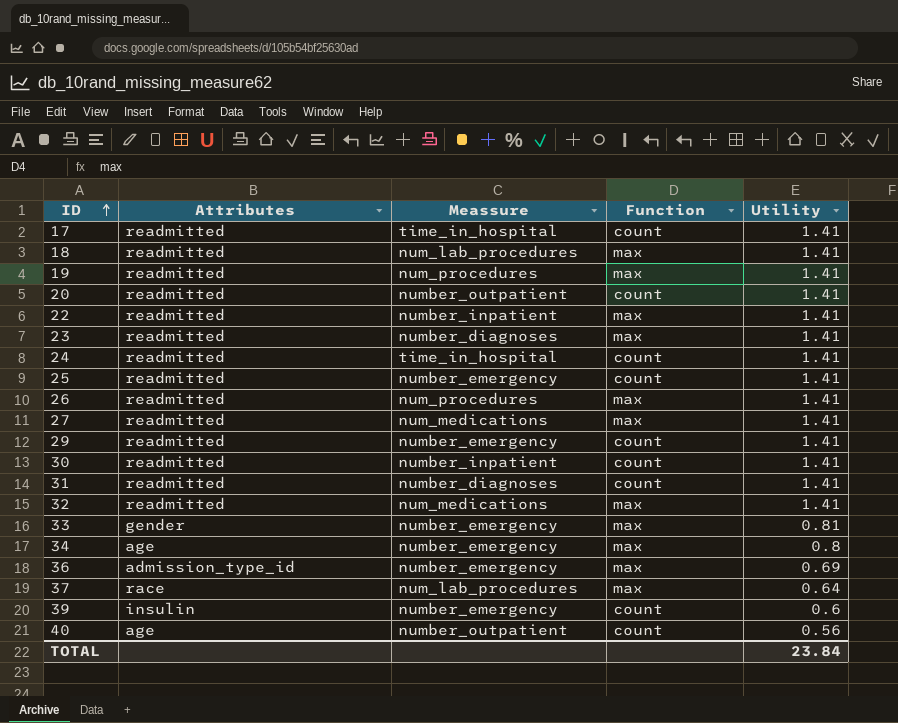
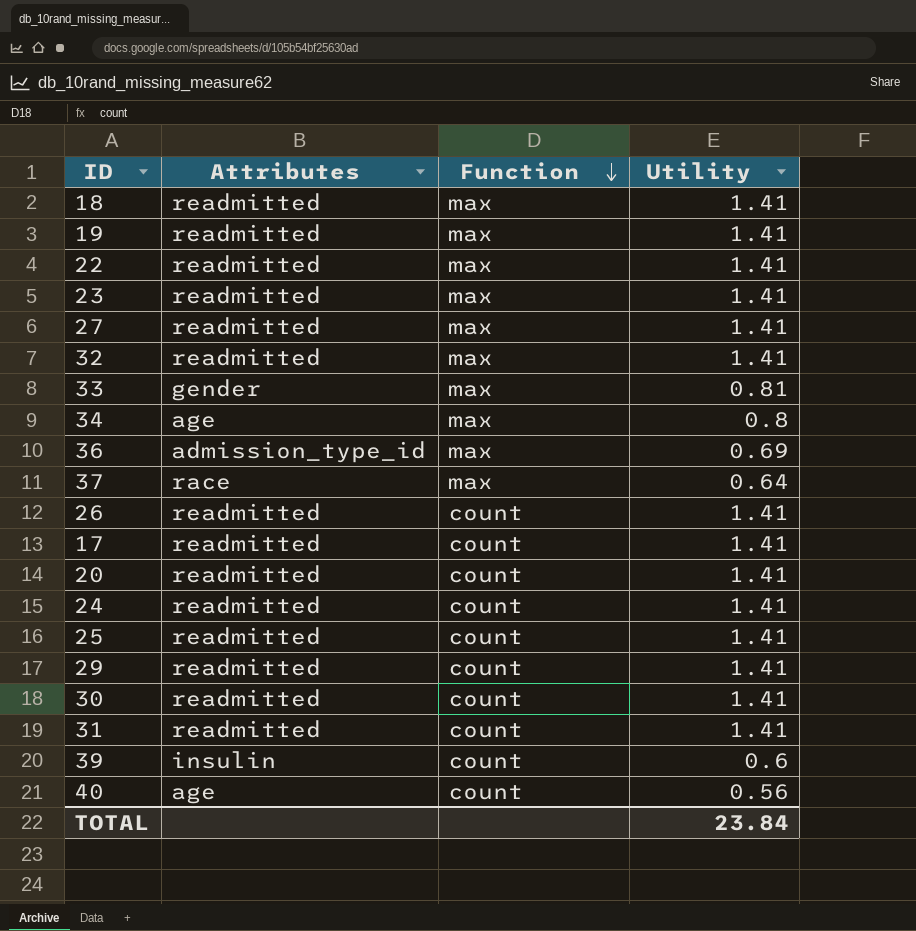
row order: ID ascending -> Function descending
column Meassure | position: 3 -> none
26 | Function: max -> count

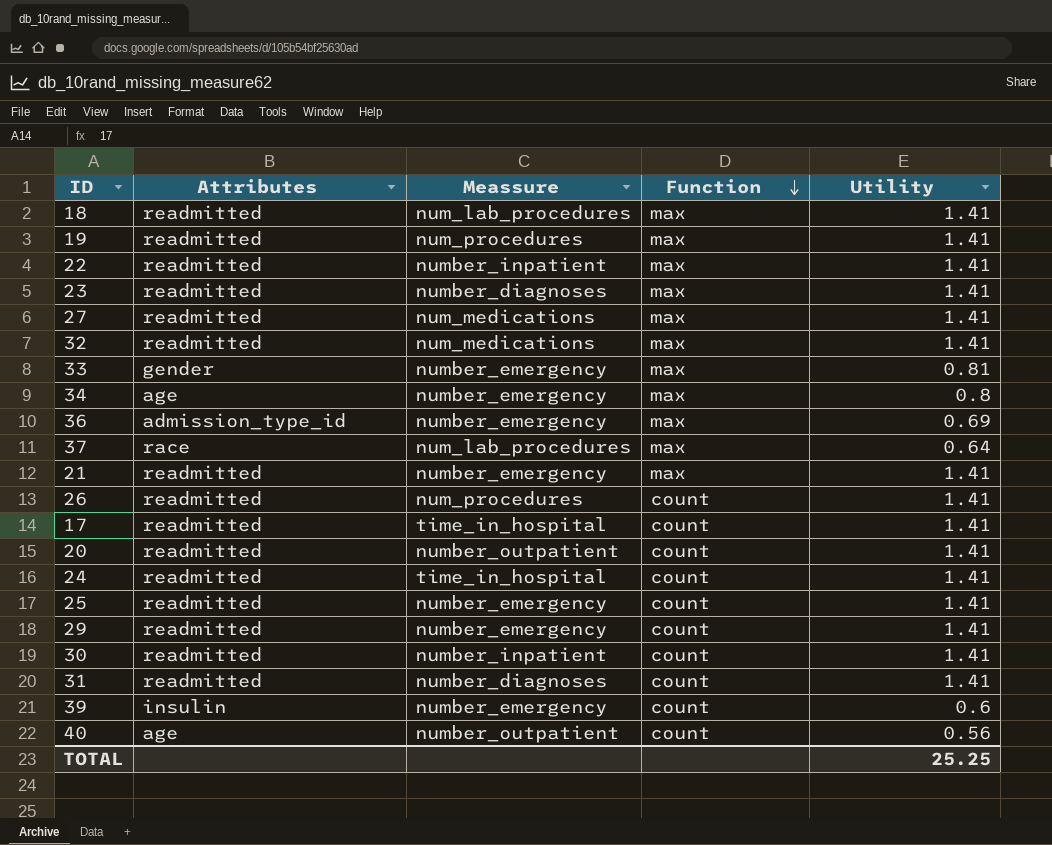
column Meassure | position: none -> 3
row 21: none -> readmitted | number_emergency | max | 1.41
TOTAL | Utility: 23.84 -> 25.25

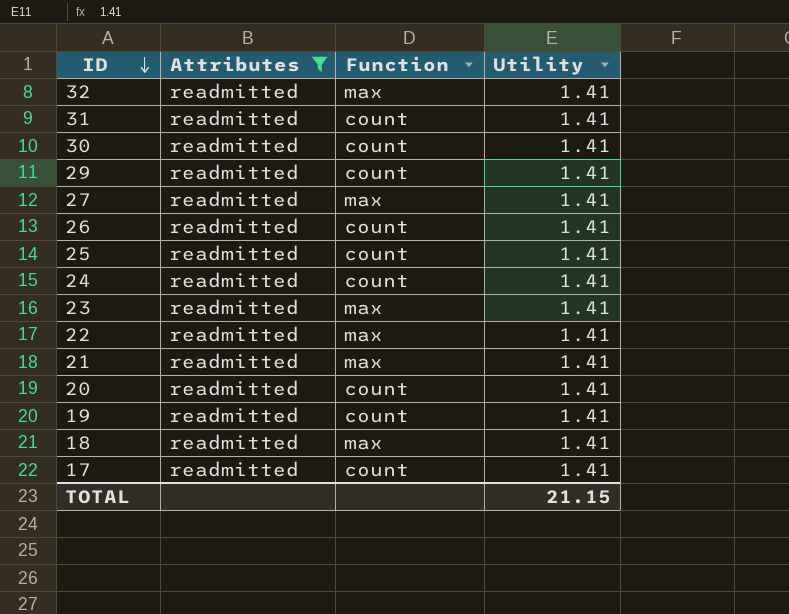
filter: none -> Attributes = readmitted
row order: Function descending -> ID descending
column Meassure | position: 3 -> none
19 | Function: max -> count
TOTAL | Utility: 25.25 -> 21.15

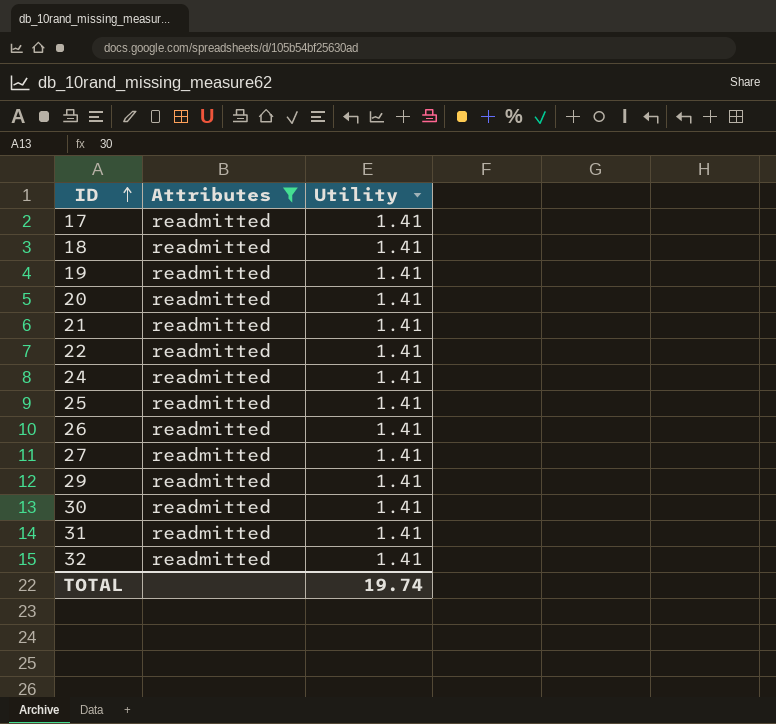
row order: ID descending -> ID ascending
column Function | position: 3 -> none
row 23: readmitted | max | 1.41 -> none
TOTAL | Utility: 21.15 -> 19.74

